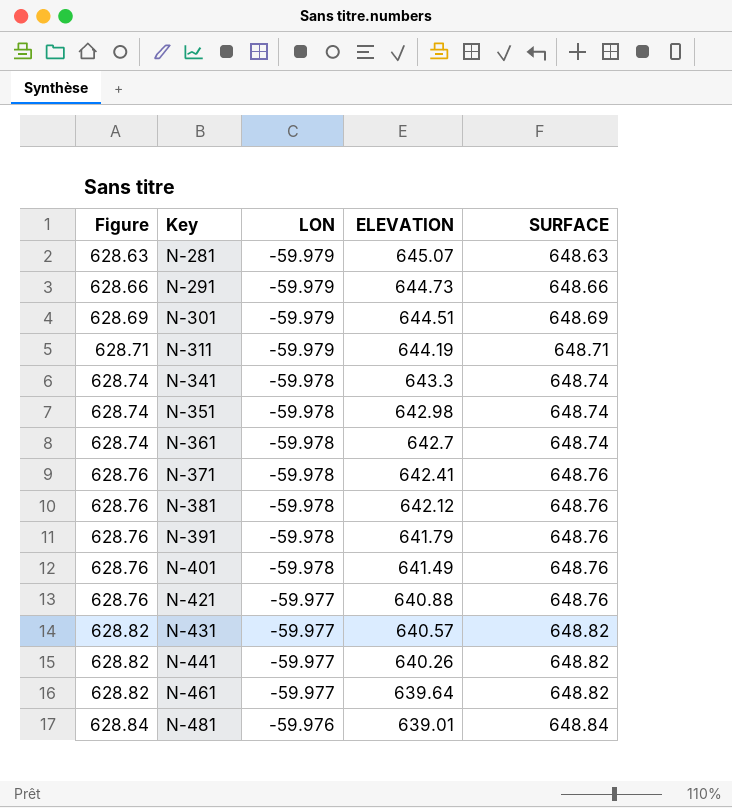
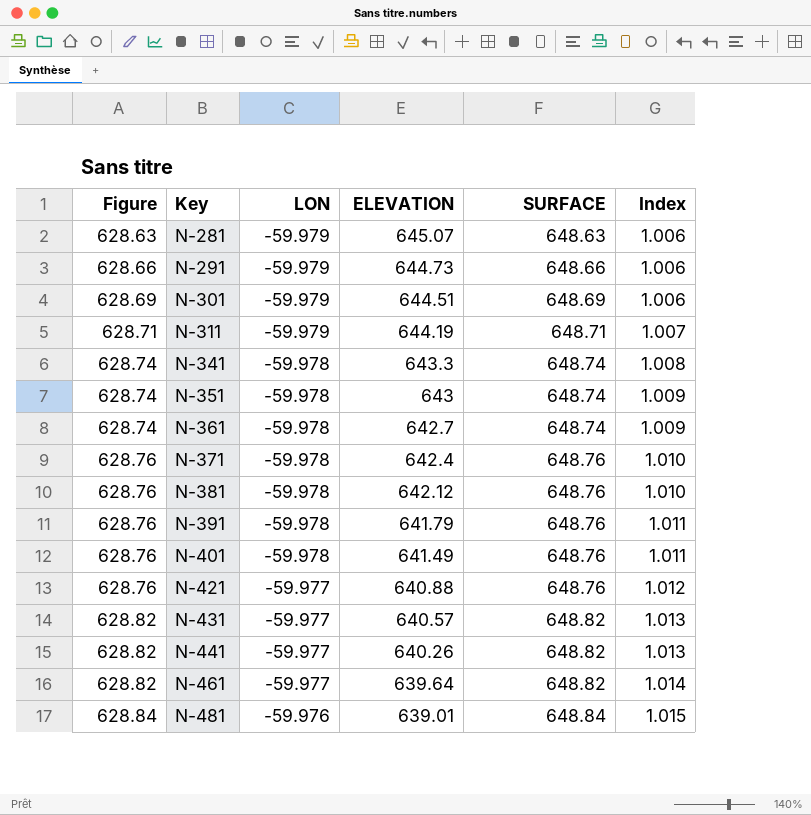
column Index | formula: none -> [SURFACE] / [ELEVATION]
N-351 | ELEVATION: 642.98 -> 643
N-371 | ELEVATION: 642.41 -> 642.4

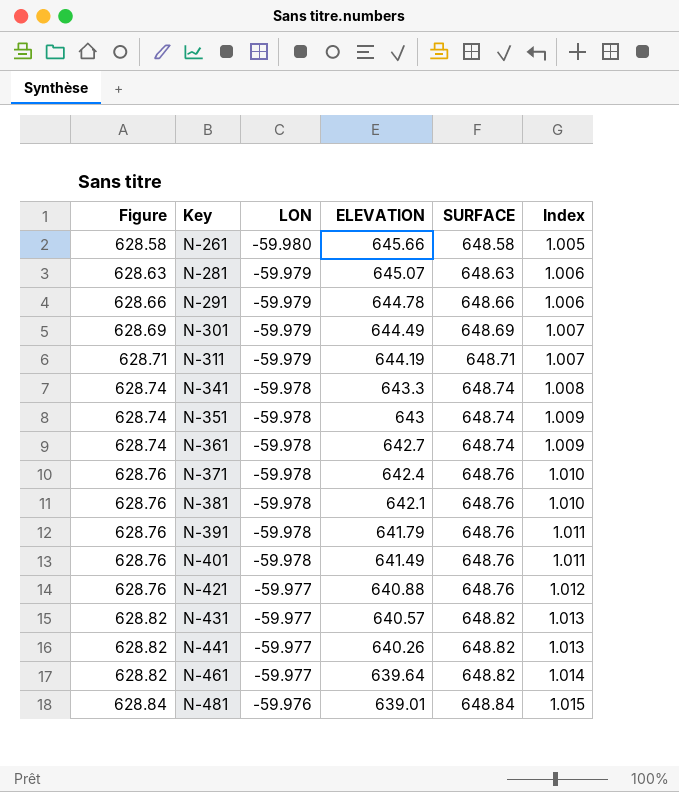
row N-261: none -> 628.58 | -59.980 | 645.66 | 648.58 | 1.005
N-291 | ELEVATION: 644.73 -> 644.78
N-301 | ELEVATION: 644.51 -> 644.49
N-301 | Index: 1.006 -> 1.007
N-381 | ELEVATION: 642.12 -> 642.1

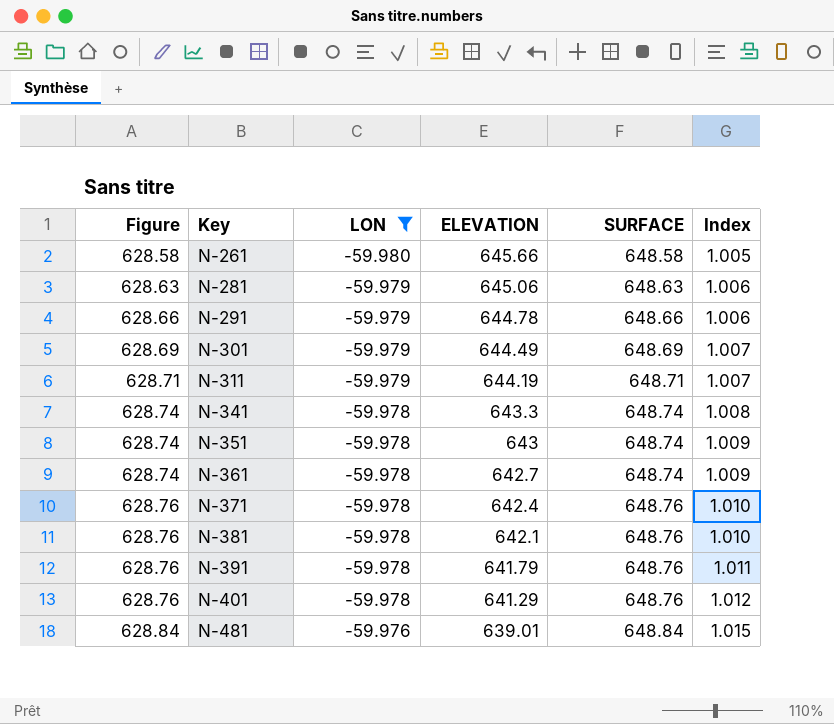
filter: none -> LON != -59.977
N-281 | ELEVATION: 645.07 -> 645.06
N-401 | ELEVATION: 641.49 -> 641.29
N-401 | Index: 1.011 -> 1.012

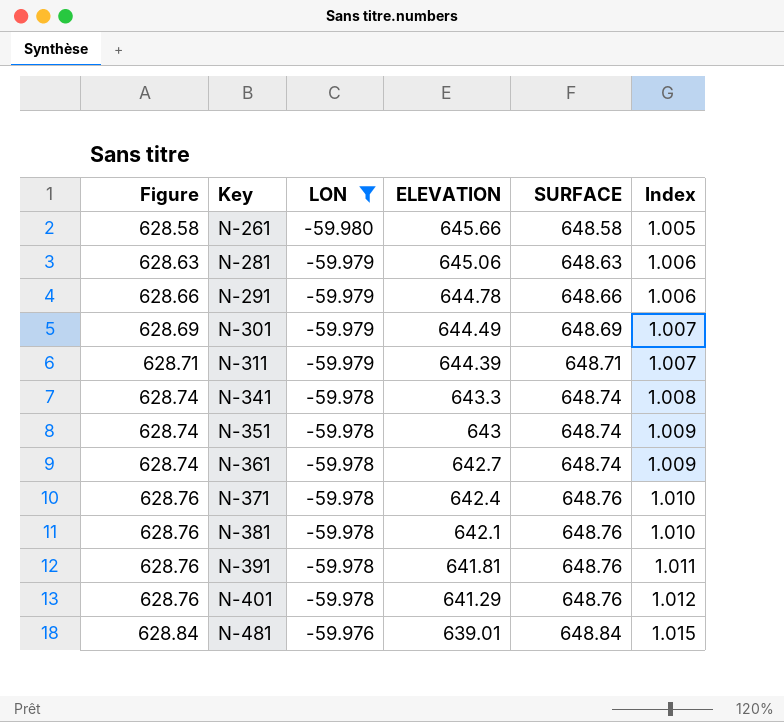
N-311 | ELEVATION: 644.19 -> 644.39
N-391 | ELEVATION: 641.79 -> 641.81

